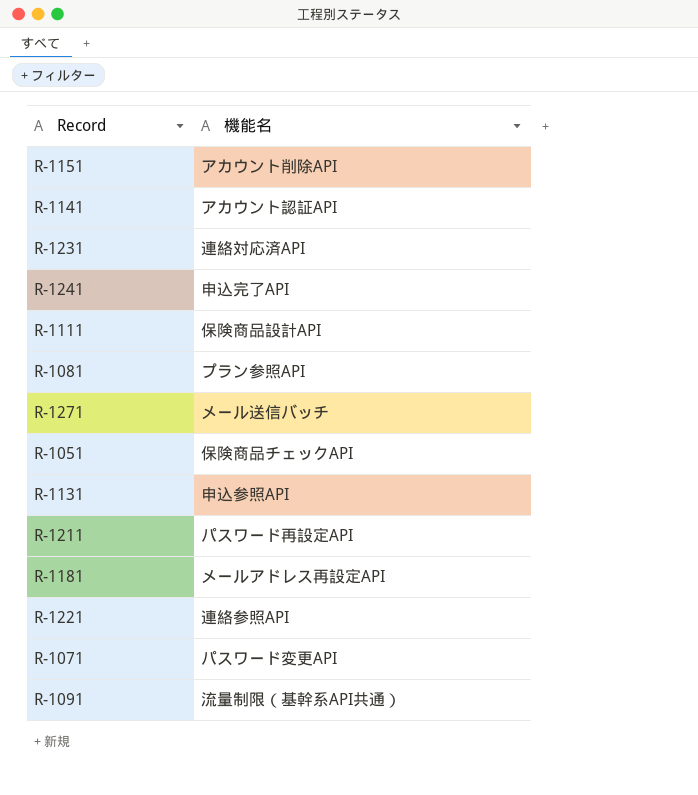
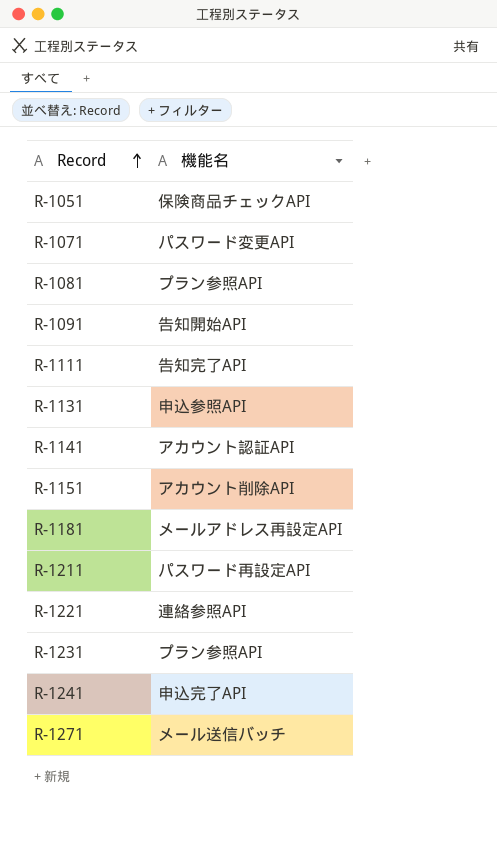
row order: none -> Record ascending
R-1091 | 機能名: 流量制限（基幹系API共通） -> 告知開始API
R-1111 | 機能名: 保険商品設計API -> 告知完了API
R-1231 | 機能名: 連絡対応済API -> プラン参照API

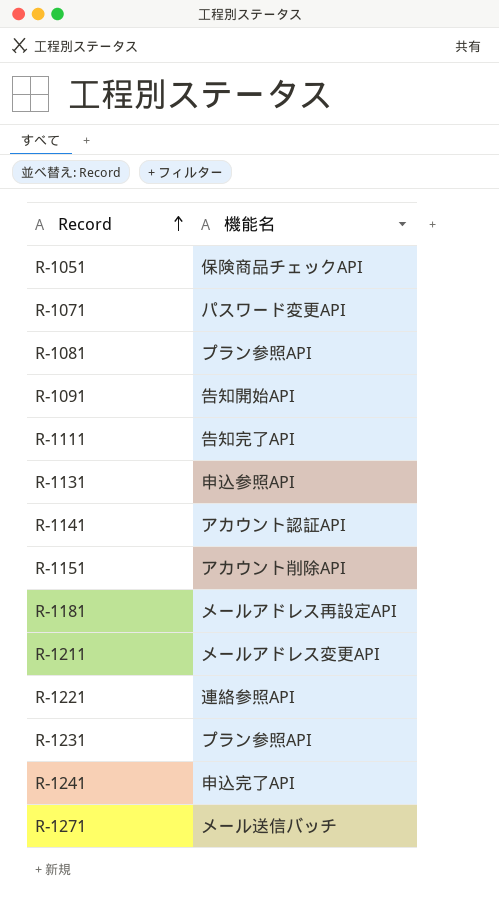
R-1211 | 機能名: パスワード再設定API -> メールアドレス変更API

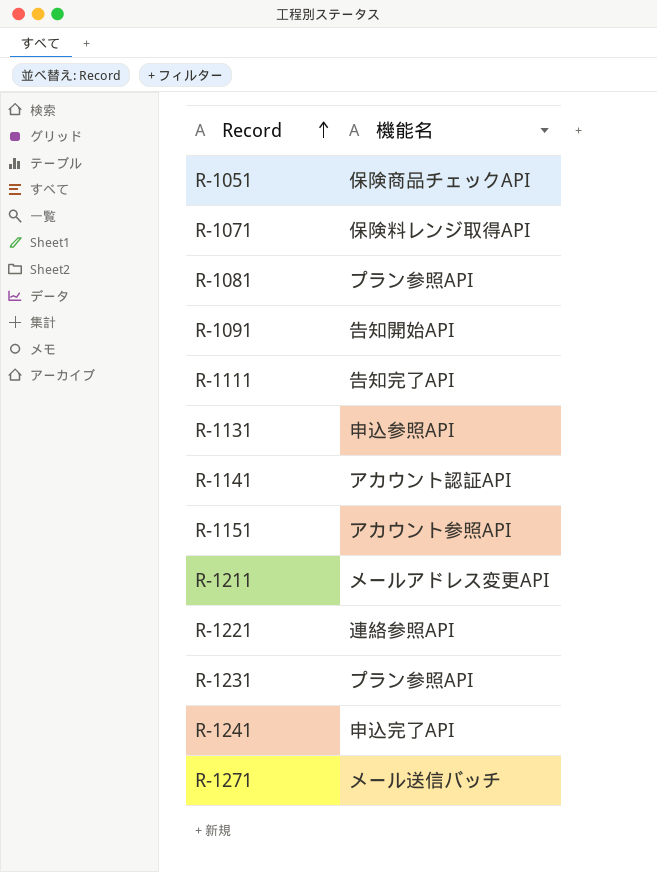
row R-1181: メールアドレス再設定API -> none
R-1071 | 機能名: パスワード変更API -> 保険料レンジ取得API
R-1151 | 機能名: アカウント削除API -> アカウント参照API

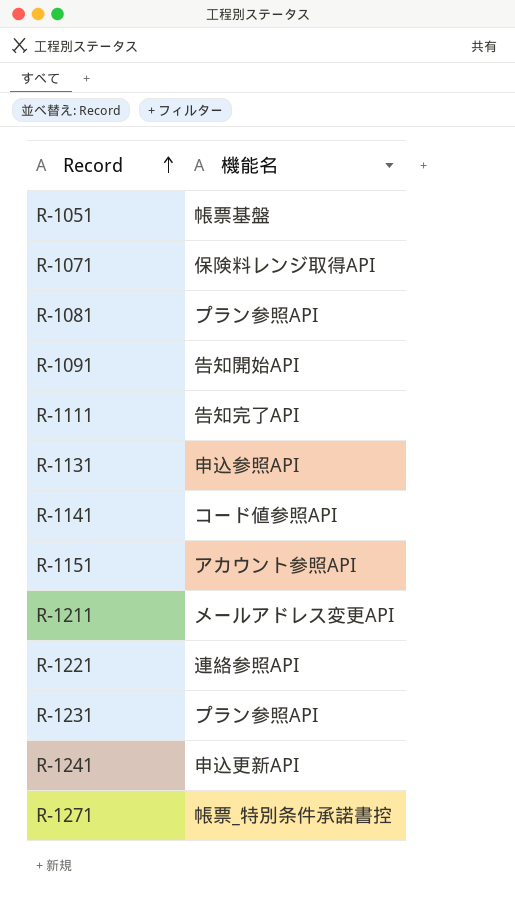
R-1051 | 機能名: 保険商品チェックAPI -> 帳票基盤
R-1141 | 機能名: アカウント認証API -> コード値参照API
R-1241 | 機能名: 申込完了API -> 申込更新API
R-1271 | 機能名: メール送信バッチ -> 帳票_特別条件承諾書控

